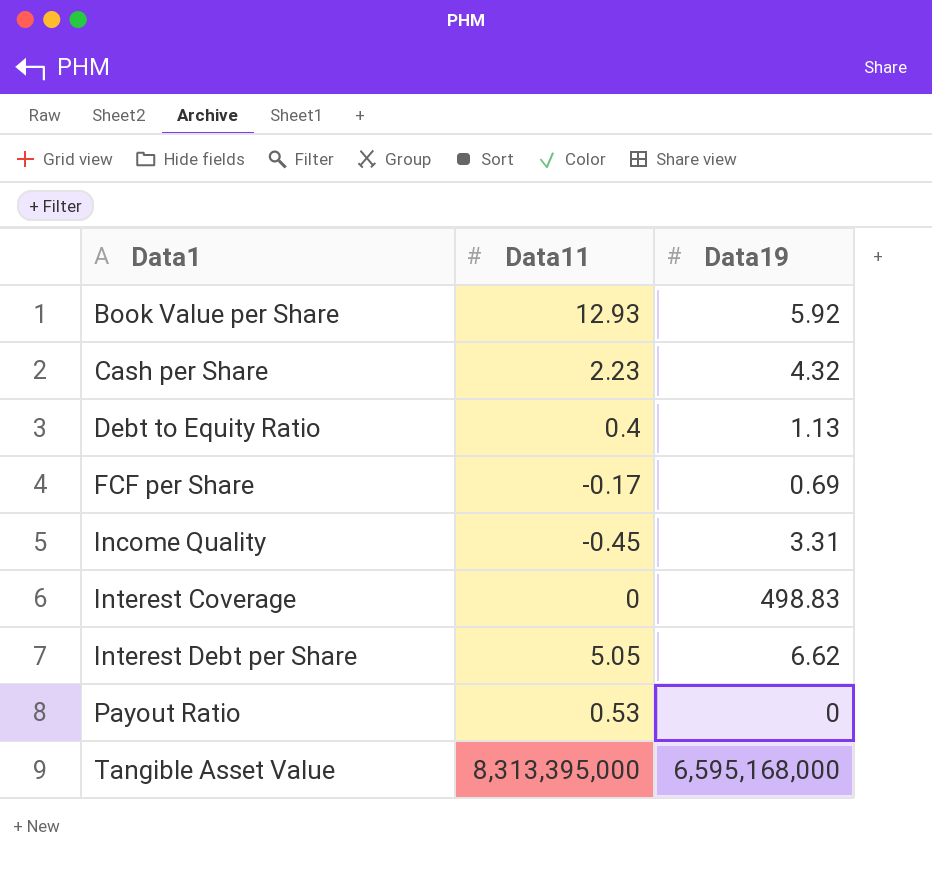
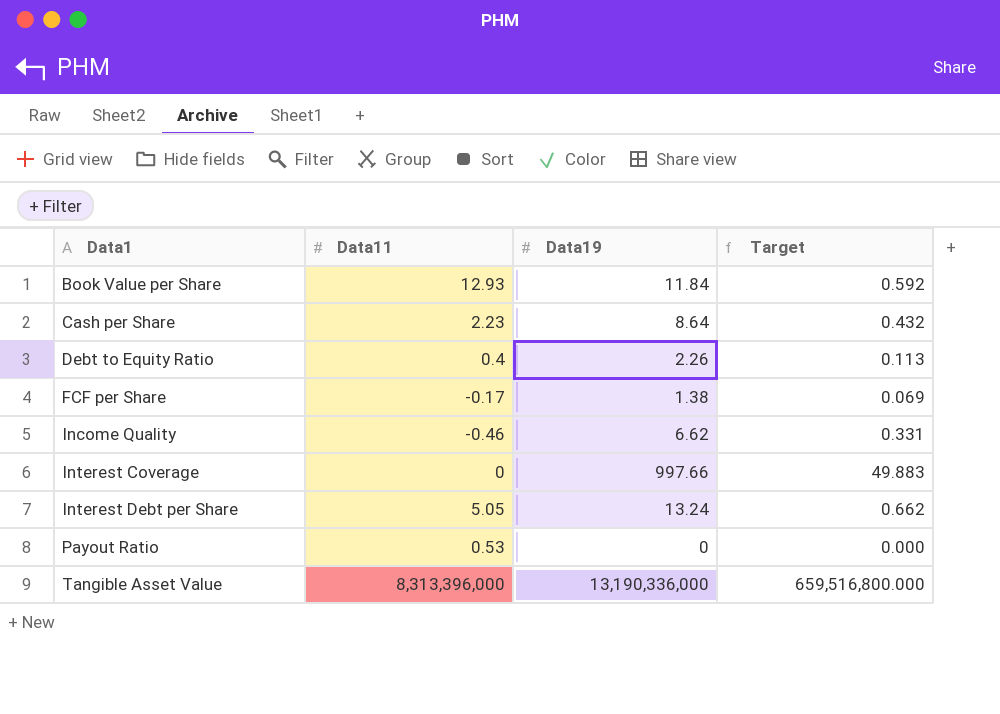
column Target | formula: none -> [Data19] * 0.05
Book Value per Share | Data19: 5.92 -> 11.84
Cash per Share | Data19: 4.32 -> 8.64
Debt to Equity Ratio | Data19: 1.13 -> 2.26
FCF per Share | Data19: 0.69 -> 1.38
Income Quality | Data11: -0.45 -> -0.46
Income Quality | Data19: 3.31 -> 6.62
Interest Coverage | Data19: 498.83 -> 997.66
Interest Debt per Share | Data19: 6.62 -> 13.24
Tangible Asset Value | Data11: 8,313,395,000 -> 8,313,396,000
Tangible Asset Value | Data19: 6,595,168,000 -> 13,190,336,000

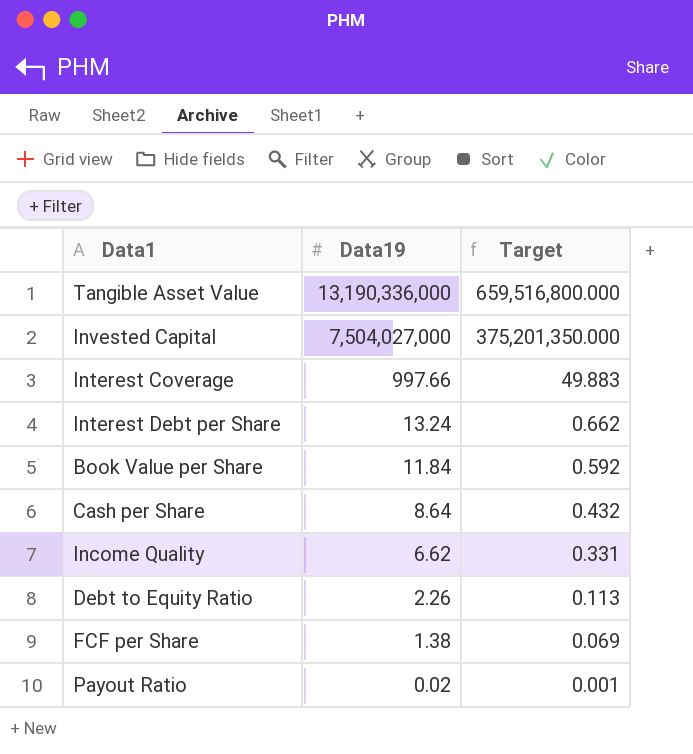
row order: Data1 ascending -> Data19 descending
column Data11 | position: 2 -> none
row Invested Capital: none -> 7,504,027,000 | 375,201,350.000
Payout Ratio | Data19: 0 -> 0.02
Payout Ratio | Target: 0.000 -> 0.001

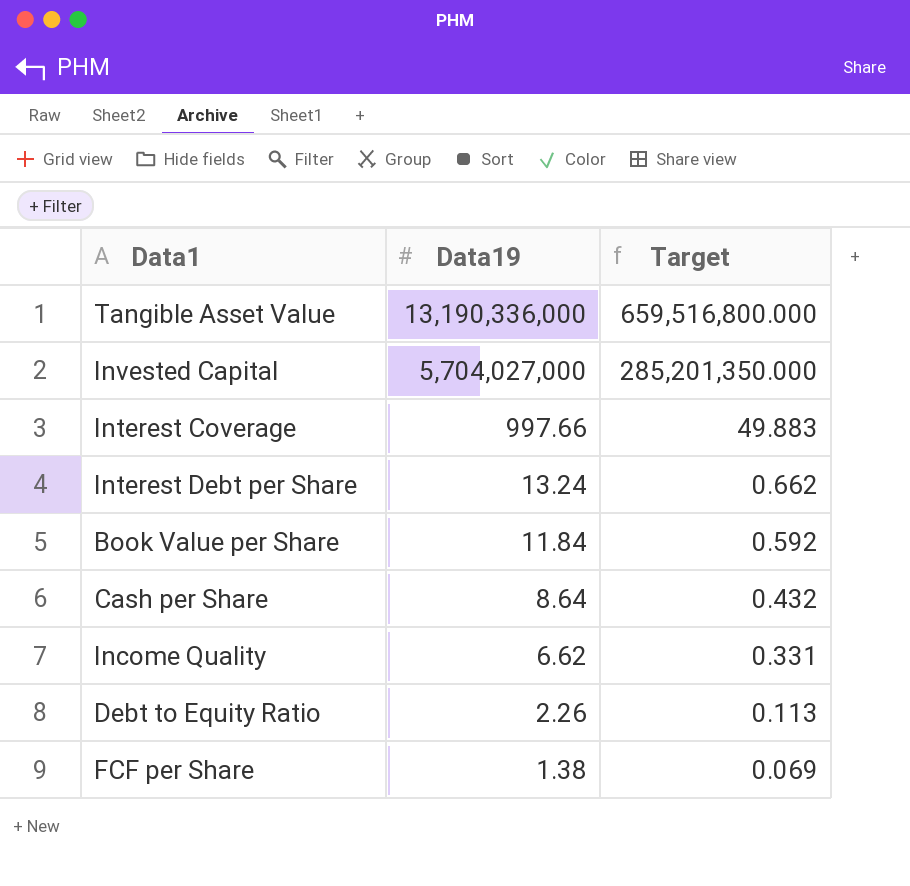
row Payout Ratio: 0.02 | 0.001 -> none
Invested Capital | Data19: 7,504,027,000 -> 5,704,027,000
Invested Capital | Target: 375,201,350.000 -> 285,201,350.000

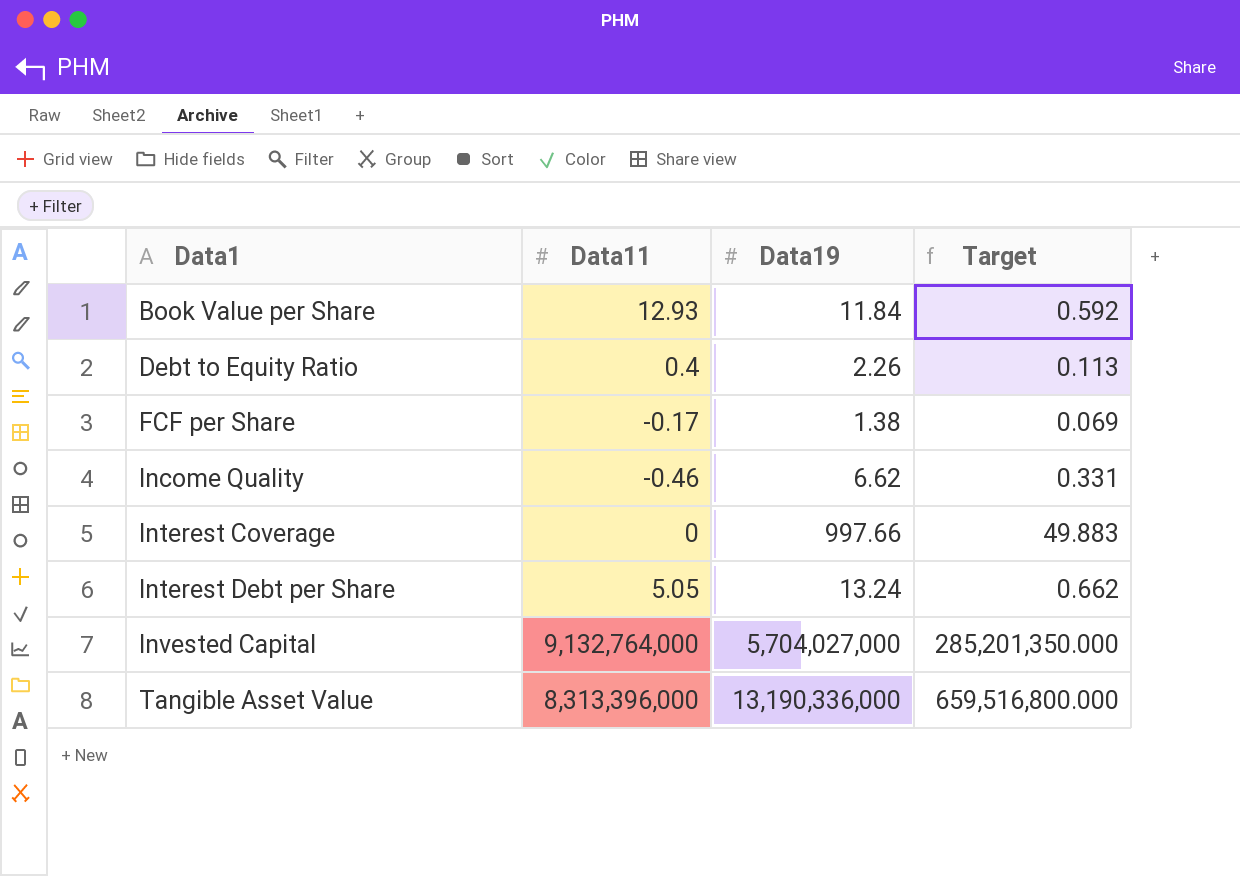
row order: Data19 descending -> Data1 ascending
column Data11 | position: none -> 2
row Cash per Share: 8.64 | 0.432 -> none

